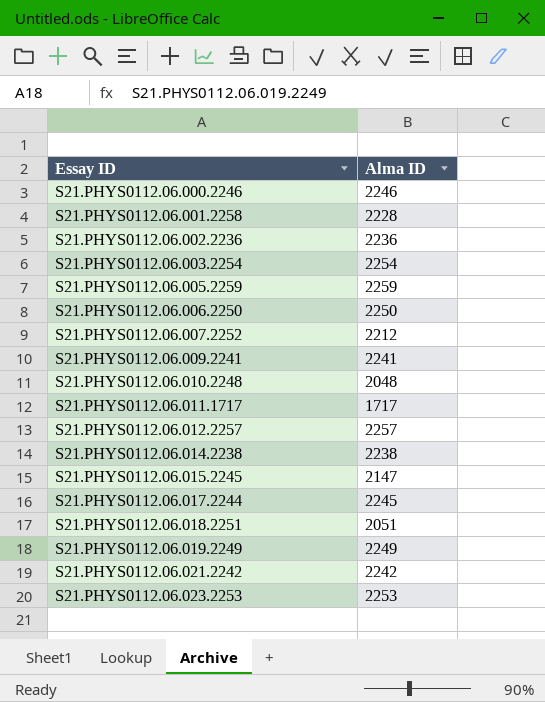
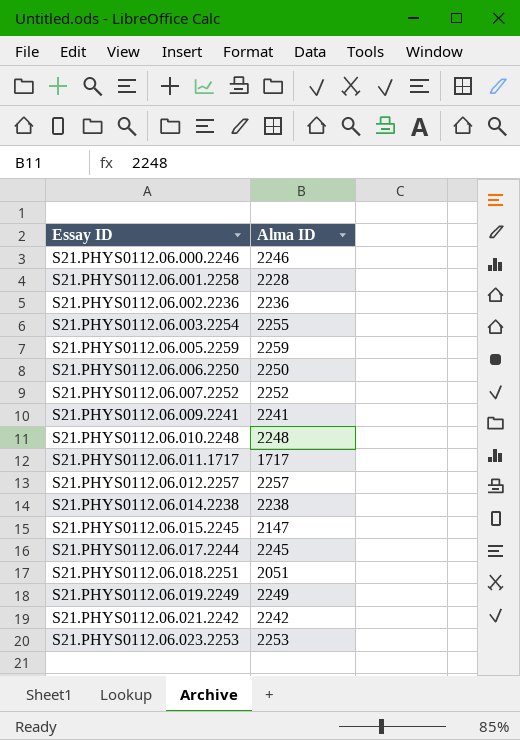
S21.PHYS0112.06.003.2254 | Alma ID: 2254 -> 2255
S21.PHYS0112.06.007.2252 | Alma ID: 2212 -> 2252
S21.PHYS0112.06.010.2248 | Alma ID: 2048 -> 2248

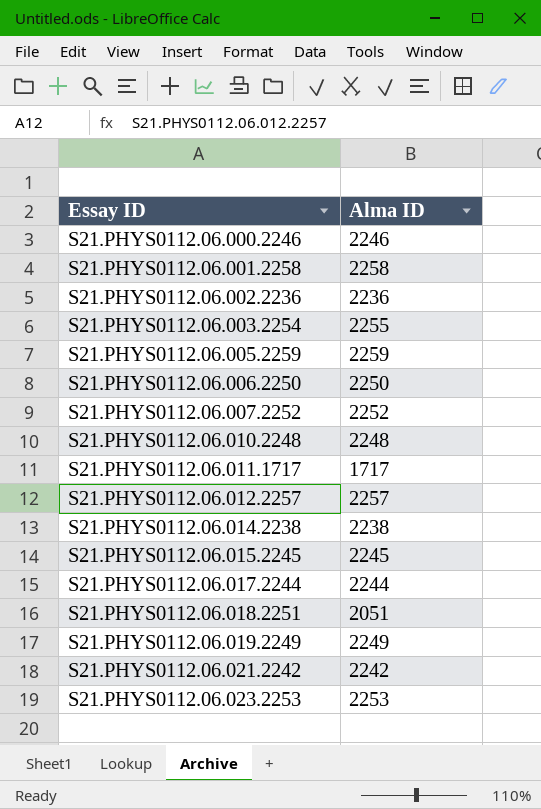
row S21.PHYS0112.06.009.2241: 2241 -> none
S21.PHYS0112.06.001.2258 | Alma ID: 2228 -> 2258
S21.PHYS0112.06.015.2245 | Alma ID: 2147 -> 2245
S21.PHYS0112.06.017.2244 | Alma ID: 2245 -> 2244

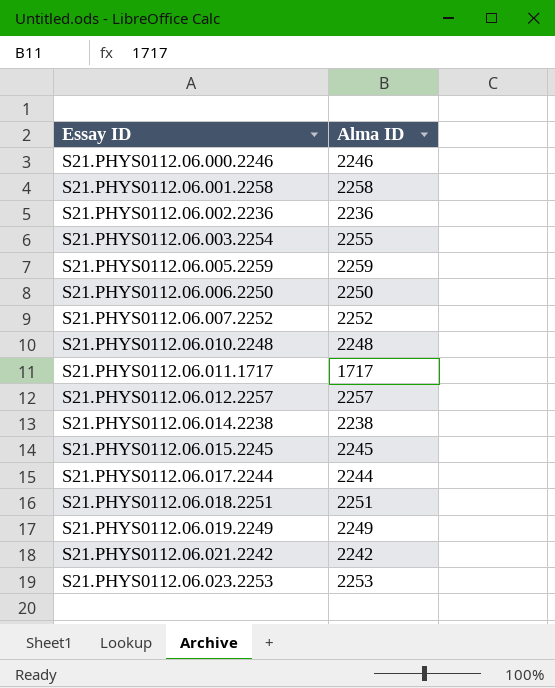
S21.PHYS0112.06.018.2251 | Alma ID: 2051 -> 2251

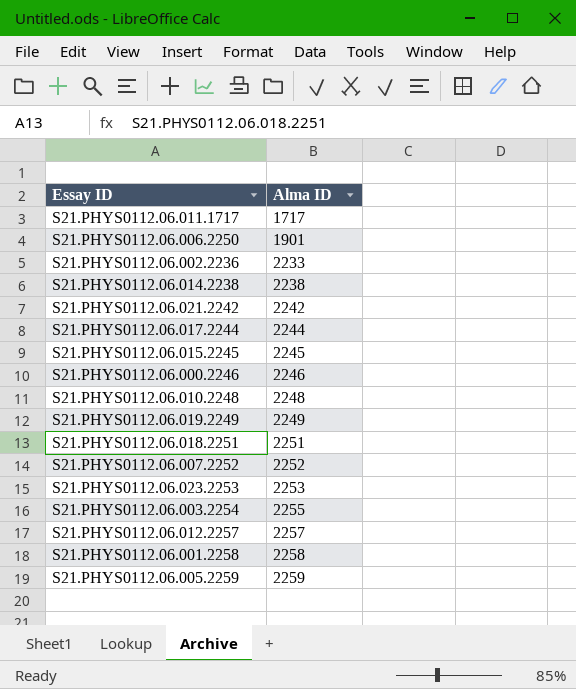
row order: Essay ID ascending -> Alma ID ascending
S21.PHYS0112.06.006.2250 | Alma ID: 2250 -> 1901
S21.PHYS0112.06.002.2236 | Alma ID: 2236 -> 2233

